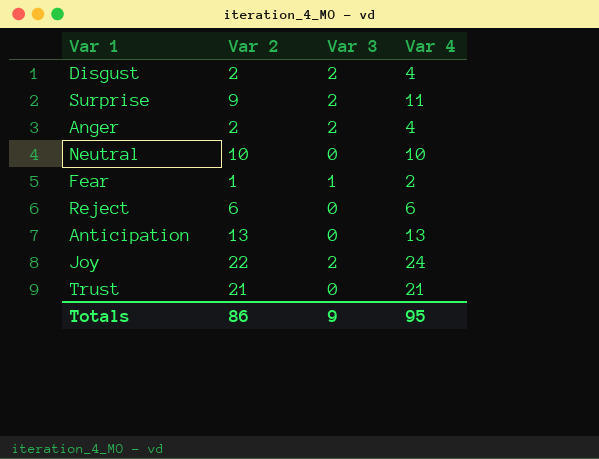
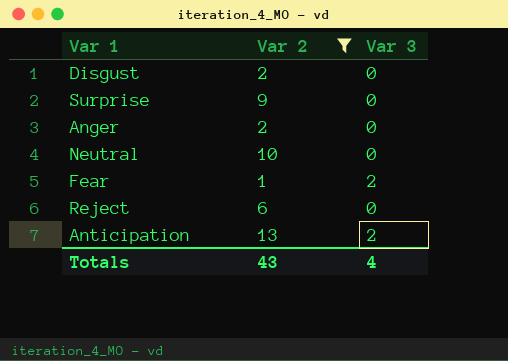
filter: none -> Var 2 <= 13
column Var 4 | formula: [Var 2] + [Var 3] -> none
Disgust | Var 3: 2 -> 0
Surprise | Var 3: 2 -> 0
Anger | Var 3: 2 -> 0
Fear | Var 3: 1 -> 2
Anticipation | Var 3: 0 -> 2
Totals | Var 2: 86 -> 43
Totals | Var 3: 9 -> 4

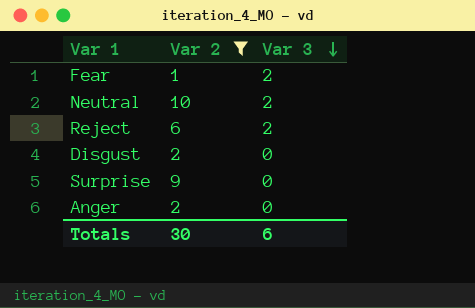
row order: none -> Var 3 descending
row Anticipation: 13 | 2 -> none
Neutral | Var 3: 0 -> 2
Reject | Var 3: 0 -> 2
Totals | Var 2: 43 -> 30
Totals | Var 3: 4 -> 6

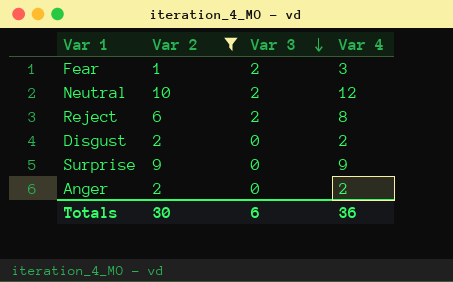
column Var 4 | formula: none -> [Var 2] + [Var 3]

